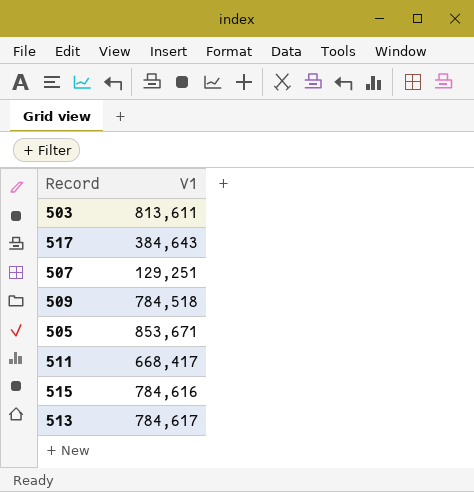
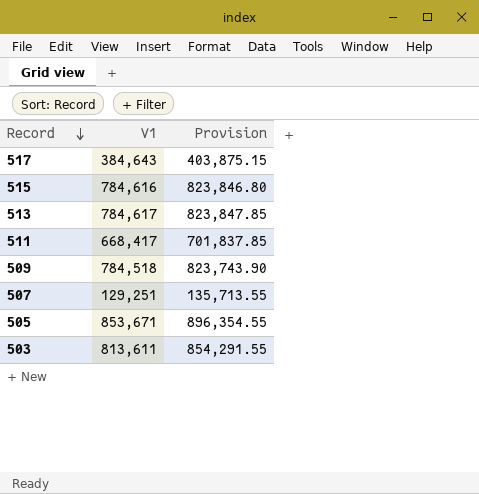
row order: none -> Record descending
column Provision | formula: none -> [V1] * 1.05

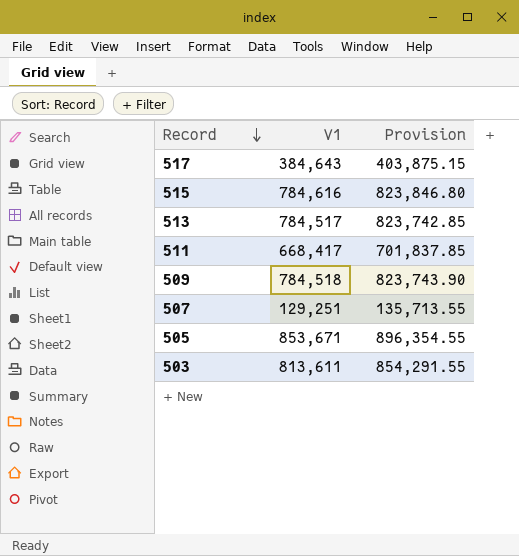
513 | V1: 784,617 -> 784,517
513 | Provision: 823,847.85 -> 823,742.85

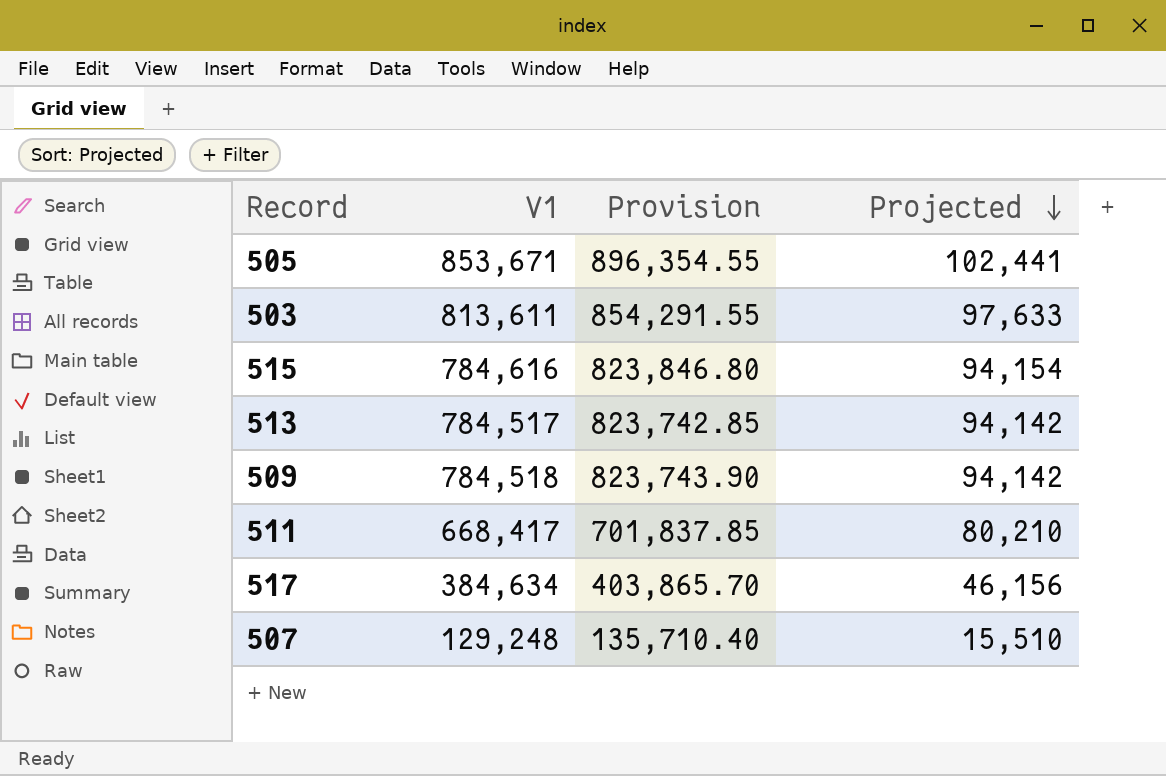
row order: Record descending -> Projected descending
column Projected | formula: none -> [V1] * 0.12
517 | V1: 384,643 -> 384,634
517 | Provision: 403,875.15 -> 403,865.70
507 | V1: 129,251 -> 129,248
507 | Provision: 135,713.55 -> 135,710.40

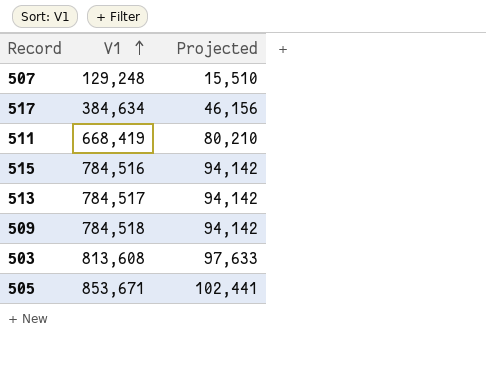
row order: Projected descending -> V1 ascending
column Provision | formula: [V1] * 1.05 -> none
511 | V1: 668,417 -> 668,419
515 | V1: 784,616 -> 784,516
515 | Projected: 94,154 -> 94,142
503 | V1: 813,611 -> 813,608

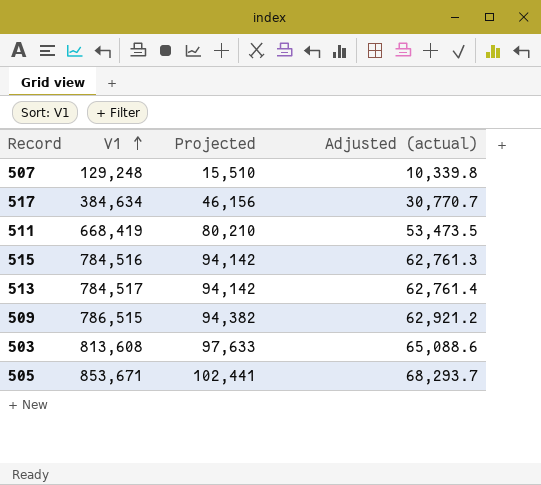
column Adjusted (actual) | formula: none -> [V1] * 0.08
509 | V1: 784,518 -> 786,515
509 | Projected: 94,142 -> 94,382

